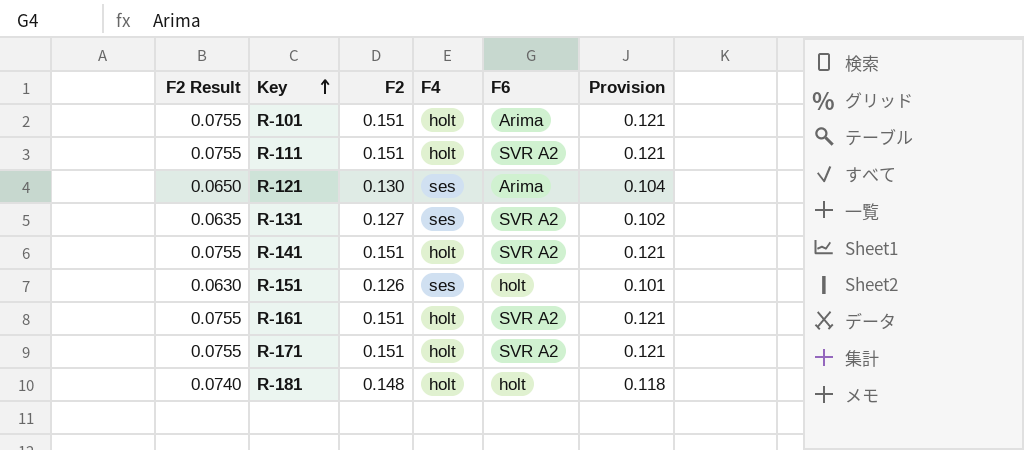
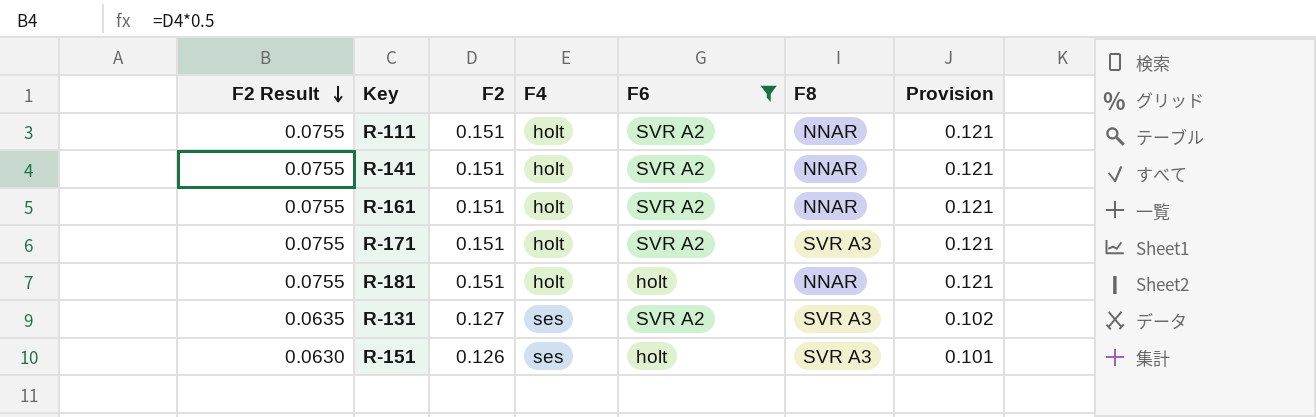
filter: none -> F6 != Arima
row order: Key ascending -> F2 Result descending
column F8 | position: none -> 6
R-181 | F2 Result: 0.0740 -> 0.0755
R-181 | F2: 0.148 -> 0.151
R-181 | Provision: 0.118 -> 0.121

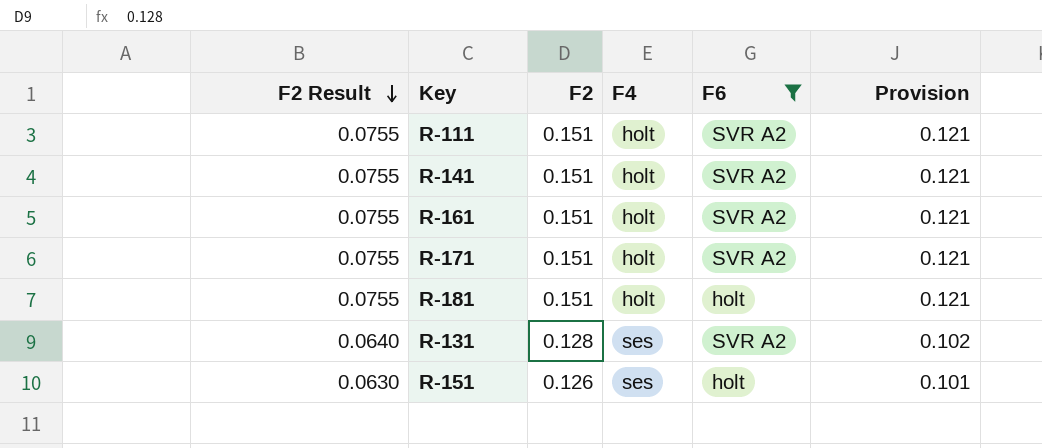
column F8 | position: 6 -> none
R-131 | F2 Result: 0.0635 -> 0.0640
R-131 | F2: 0.127 -> 0.128

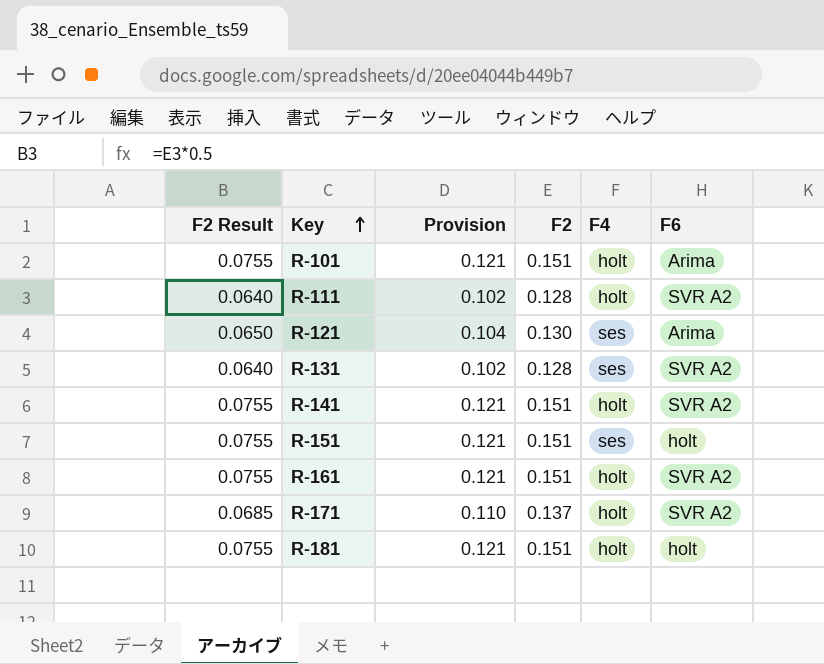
filter: F6 != Arima -> none
row order: F2 Result descending -> Key ascending
column Provision | position: 6 -> 3
R-111 | F2 Result: 0.0755 -> 0.0640
R-111 | Provision: 0.121 -> 0.102
R-111 | F2: 0.151 -> 0.128
R-151 | F2 Result: 0.0630 -> 0.0755
R-151 | Provision: 0.101 -> 0.121
R-151 | F2: 0.126 -> 0.151
R-171 | F2 Result: 0.0755 -> 0.0685
R-171 | Provision: 0.121 -> 0.110
R-171 | F2: 0.151 -> 0.137

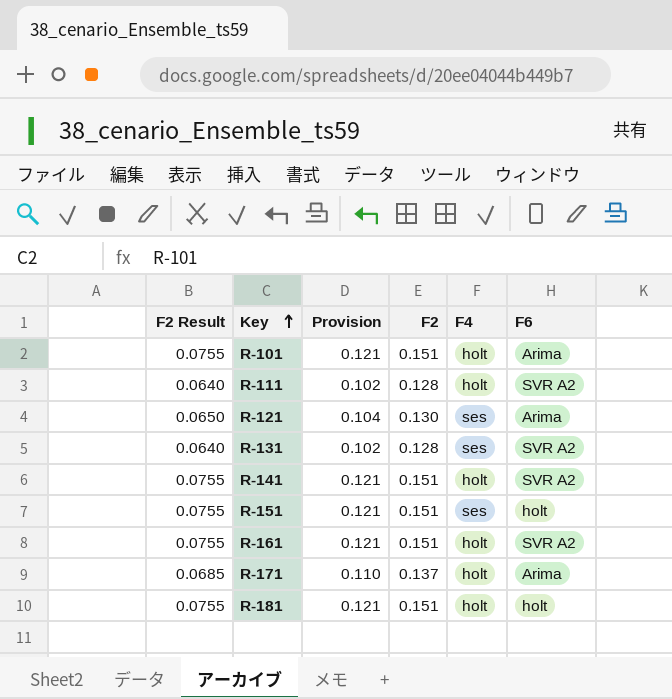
R-171 | F6: SVR A2 -> Arima

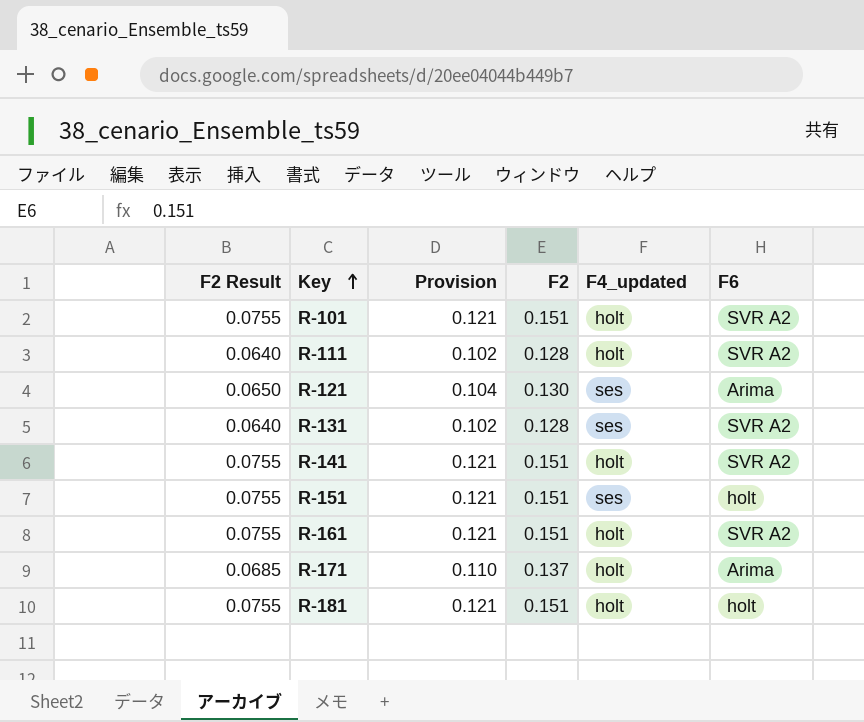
column name: F4 -> F4_updated
R-101 | F6: Arima -> SVR A2

